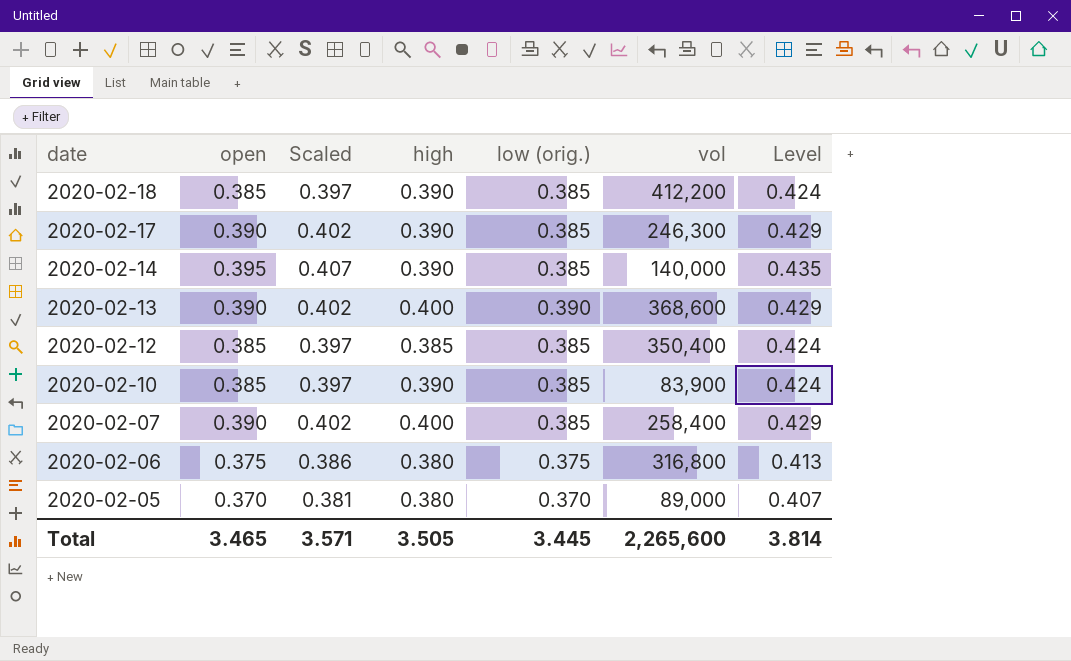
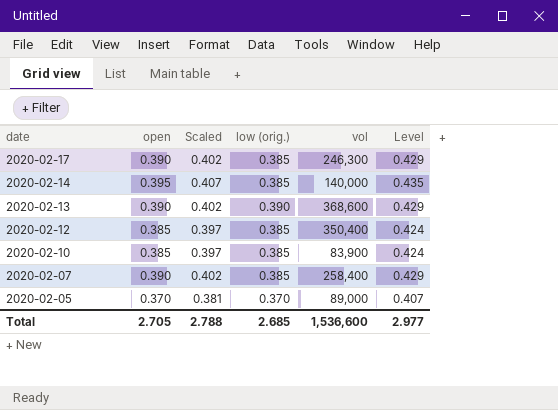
column high | position: 4 -> none
row 2020-02-18: 0.385 | 0.397 | 0.390 | 0.385 | 412,200 | 0.424 -> none
row 2020-02-06: 0.375 | 0.386 | 0.380 | 0.375 | 316,800 | 0.413 -> none
Total | open: 3.465 -> 2.705
Total | Scaled: 3.571 -> 2.788
Total | low (orig.): 3.445 -> 2.685
Total | vol: 2,265,600 -> 1,536,600
Total | Level: 3.814 -> 2.977

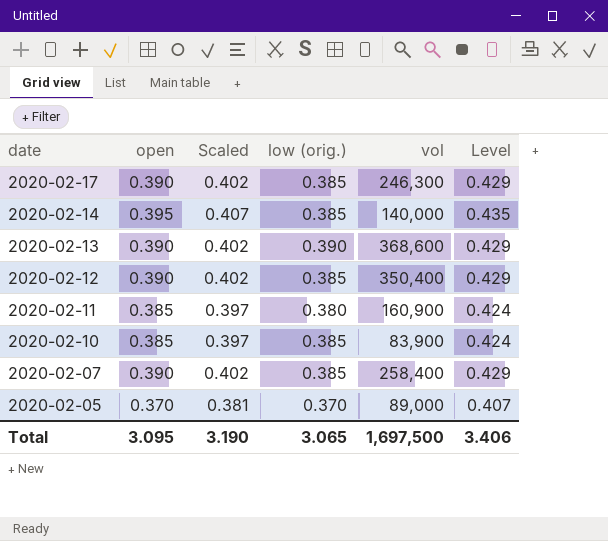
2020-02-12 | open: 0.385 -> 0.390
2020-02-12 | Scaled: 0.397 -> 0.402
2020-02-12 | Level: 0.424 -> 0.429
row 2020-02-11: none -> 0.385 | 0.397 | 0.380 | 160,900 | 0.424
Total | open: 2.705 -> 3.095
Total | Scaled: 2.788 -> 3.190
Total | low (orig.): 2.685 -> 3.065
Total | vol: 1,536,600 -> 1,697,500
Total | Level: 2.977 -> 3.406

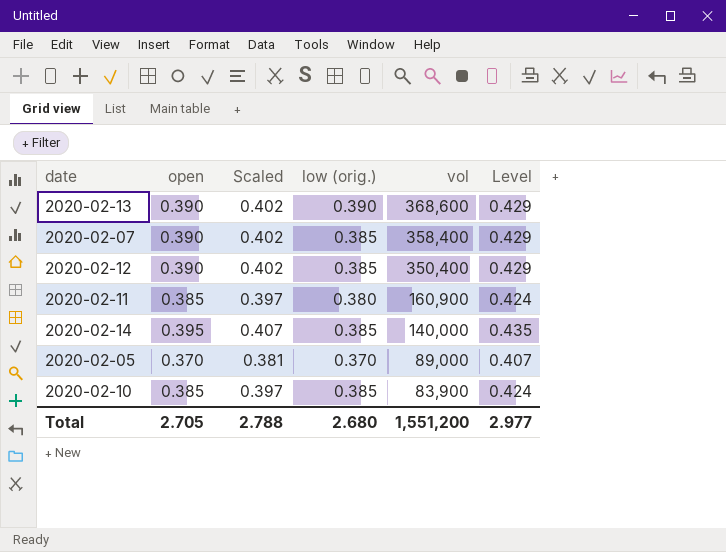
row order: date descending -> vol descending
row 2020-02-17: 0.390 | 0.402 | 0.385 | 246,300 | 0.429 -> none
2020-02-07 | vol: 258,400 -> 358,400
Total | open: 3.095 -> 2.705
Total | Scaled: 3.190 -> 2.788
Total | low (orig.): 3.065 -> 2.680
Total | vol: 1,697,500 -> 1,551,200
Total | Level: 3.406 -> 2.977

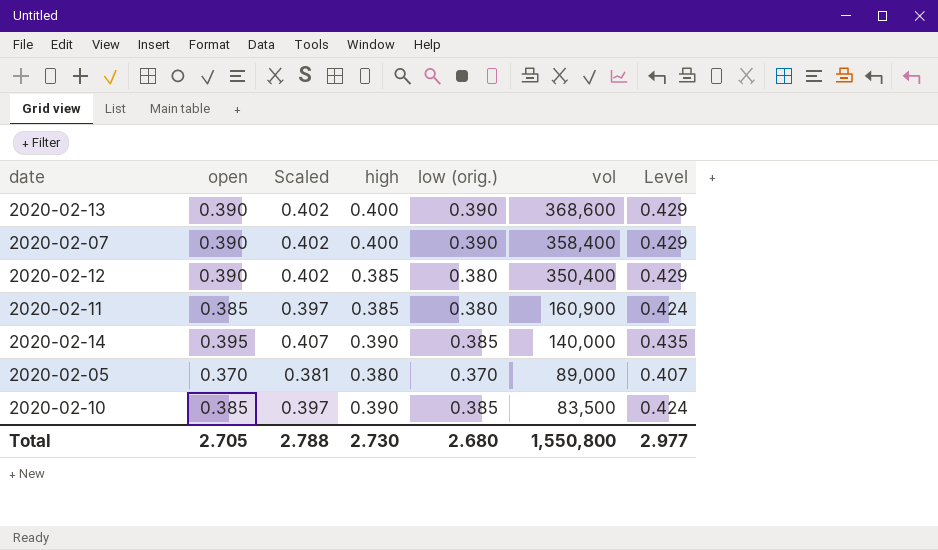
column high | position: none -> 4
2020-02-07 | low (orig.): 0.385 -> 0.390
2020-02-12 | low (orig.): 0.385 -> 0.380
2020-02-10 | vol: 83,900 -> 83,500
Total | vol: 1,551,200 -> 1,550,800

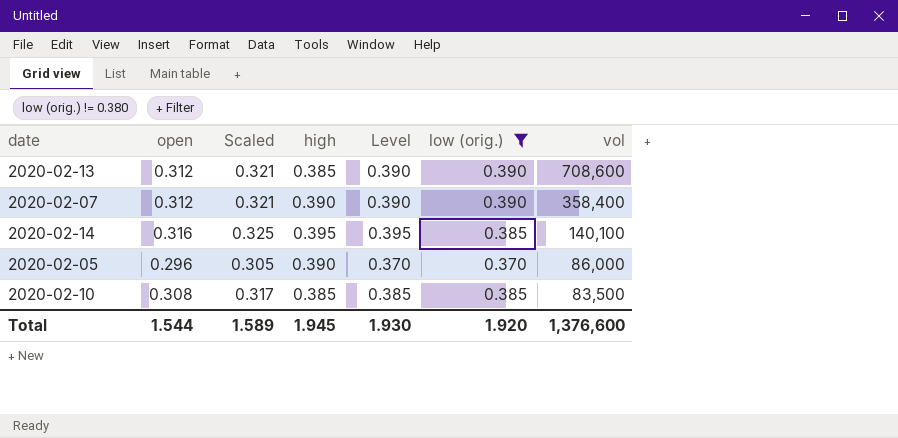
filter: none -> low (orig.) != 0.380
column Level | formula: [open] * 1.1 -> [open] * 1.25
column Level | position: 7 -> 5
2020-02-13 | open: 0.390 -> 0.312
2020-02-13 | Scaled: 0.402 -> 0.321
2020-02-13 | high: 0.400 -> 0.385
2020-02-13 | vol: 368,600 -> 708,600
2020-02-07 | open: 0.390 -> 0.312
2020-02-07 | Scaled: 0.402 -> 0.321
2020-02-07 | high: 0.400 -> 0.390
2020-02-14 | open: 0.395 -> 0.316
2020-02-14 | Scaled: 0.407 -> 0.325
2020-02-14 | high: 0.390 -> 0.395
2020-02-14 | vol: 140,000 -> 140,100
2020-02-05 | open: 0.370 -> 0.296
2020-02-05 | Scaled: 0.381 -> 0.305
2020-02-05 | high: 0.380 -> 0.390
2020-02-05 | vol: 89,000 -> 86,000
2020-02-10 | open: 0.385 -> 0.308
2020-02-10 | Scaled: 0.397 -> 0.317
2020-02-10 | high: 0.390 -> 0.385
Total | open: 2.705 -> 1.544
Total | Scaled: 2.788 -> 1.589
Total | high: 2.730 -> 1.945
Total | Level: 2.977 -> 1.930
Total | low (orig.): 2.680 -> 1.920
Total | vol: 1,550,800 -> 1,376,600

